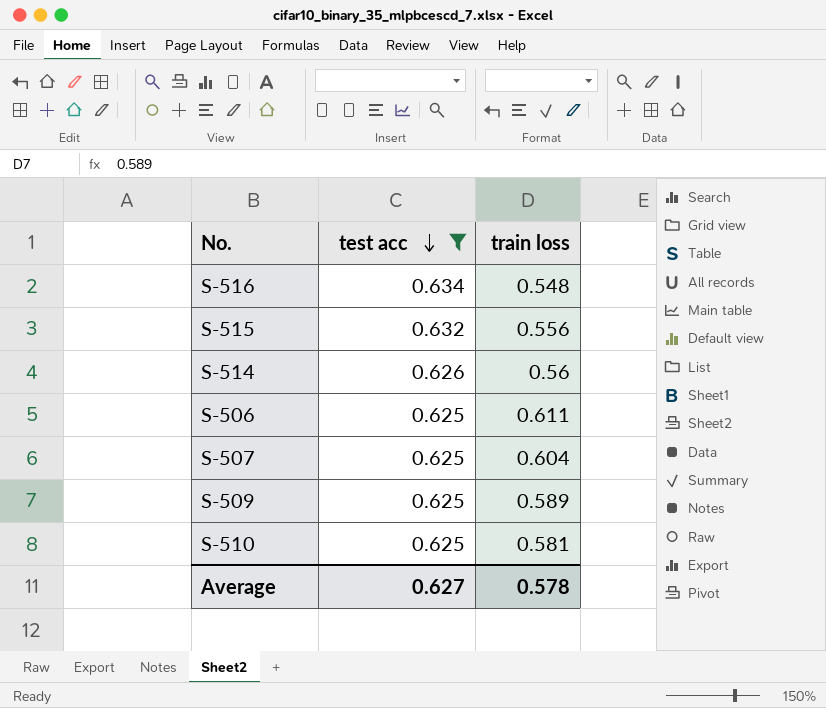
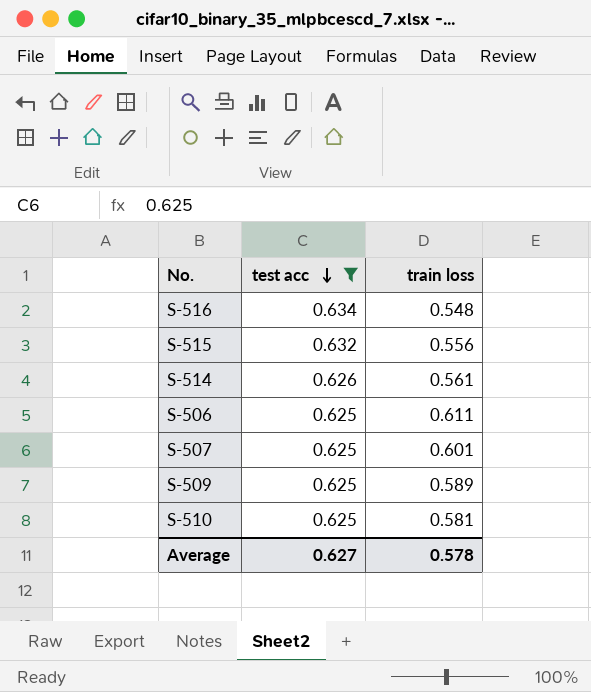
S-514 | train loss: 0.56 -> 0.561
S-507 | train loss: 0.604 -> 0.601

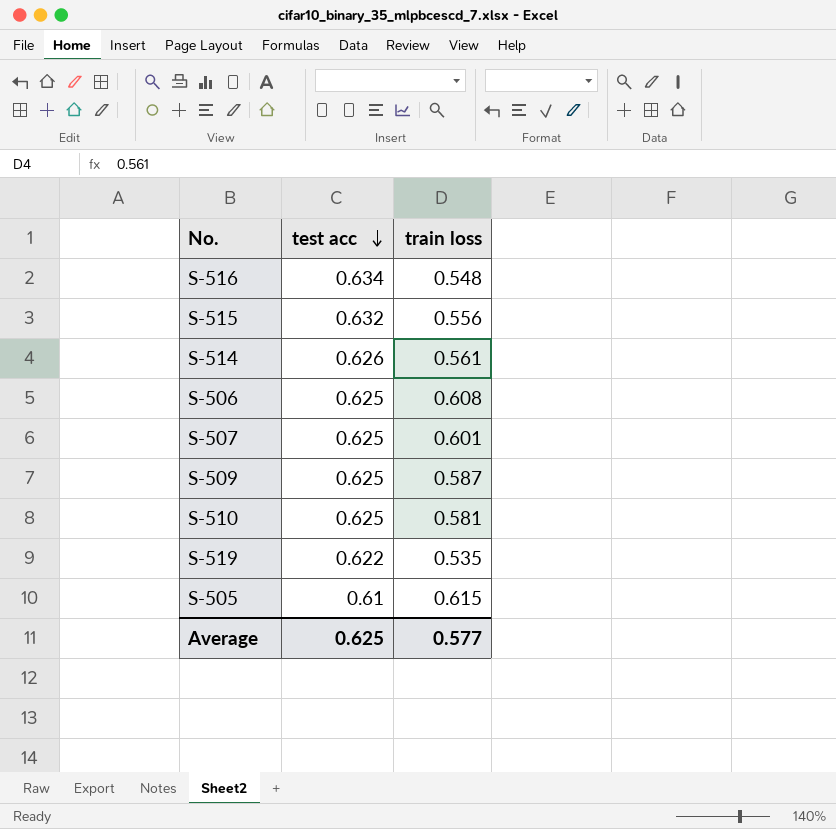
filter: test acc >= 0.625 -> none
S-506 | train loss: 0.611 -> 0.608
S-509 | train loss: 0.589 -> 0.587
Average | test acc: 0.627 -> 0.625
Average | train loss: 0.578 -> 0.577

